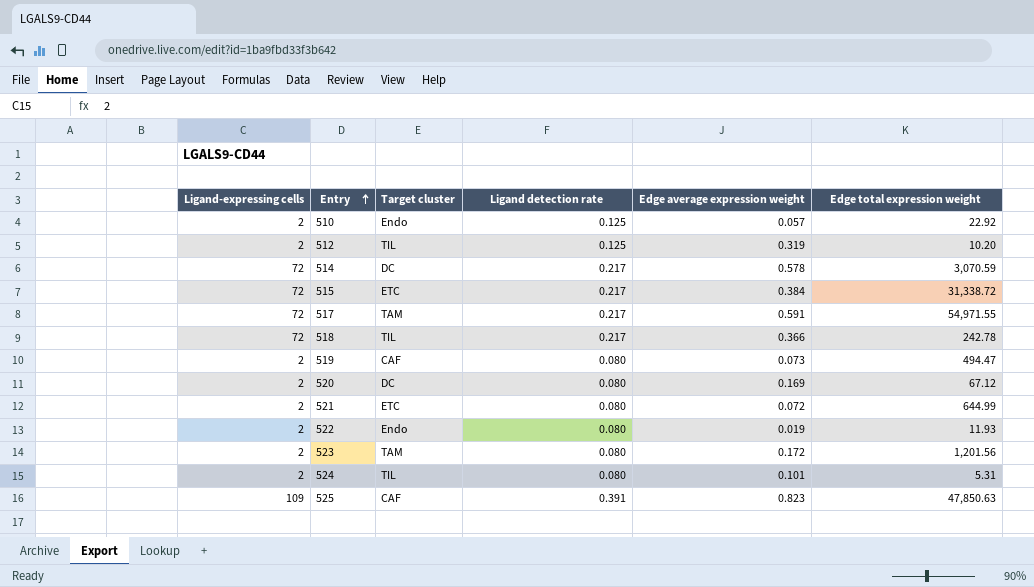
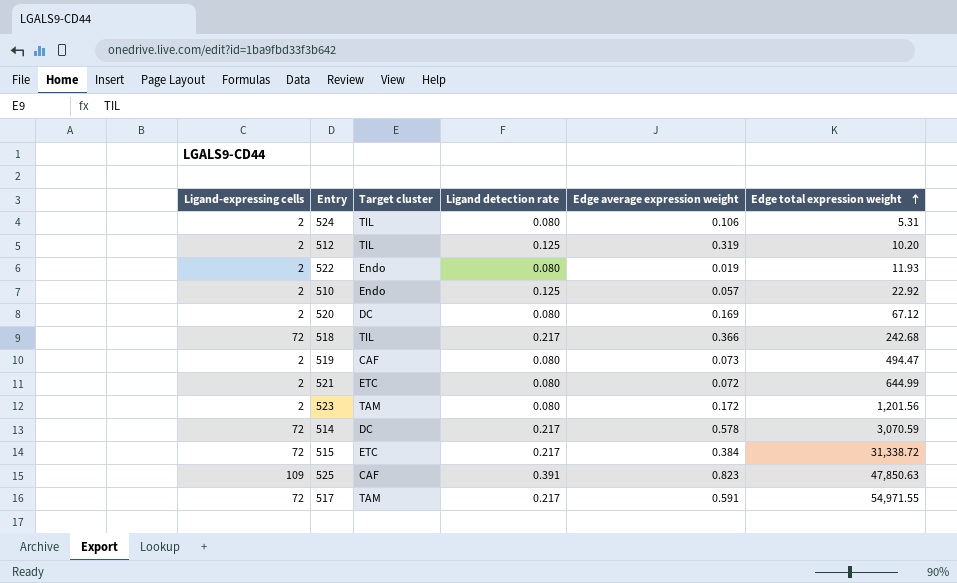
row order: Entry ascending -> Edge total expression weight ascending
524 | Edge average expression weight: 0.101 -> 0.106
518 | Edge total expression weight: 242.78 -> 242.68

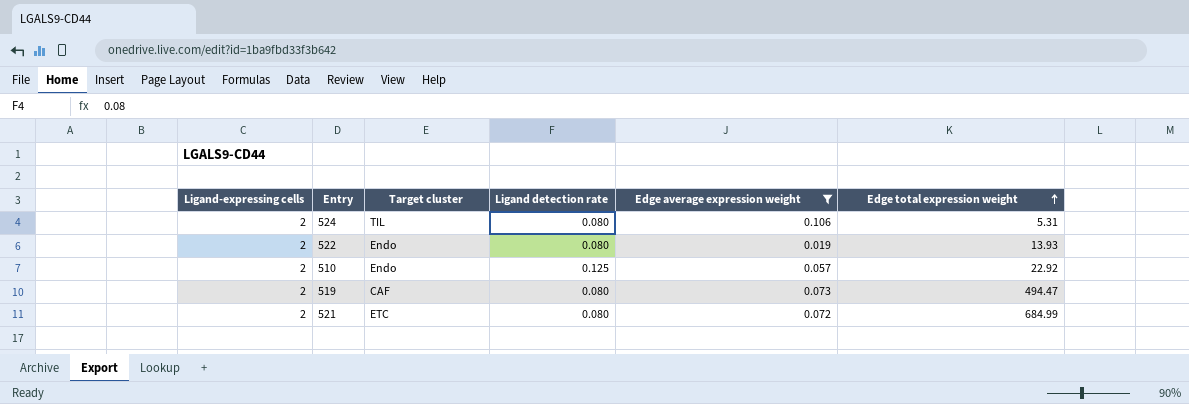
filter: none -> Edge average expression weight <= 0.106
522 | Edge total expression weight: 11.93 -> 13.93
521 | Edge total expression weight: 644.99 -> 684.99

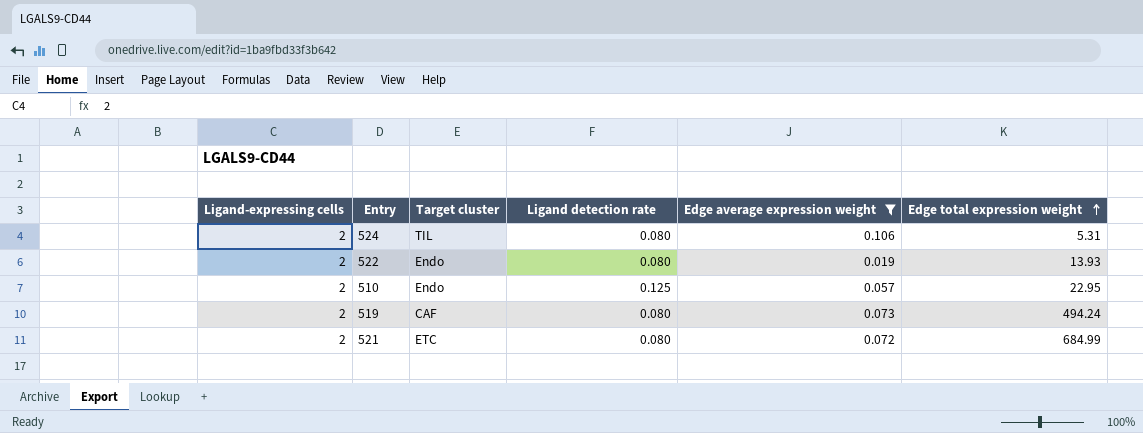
510 | Edge total expression weight: 22.92 -> 22.95
519 | Edge total expression weight: 494.47 -> 494.24

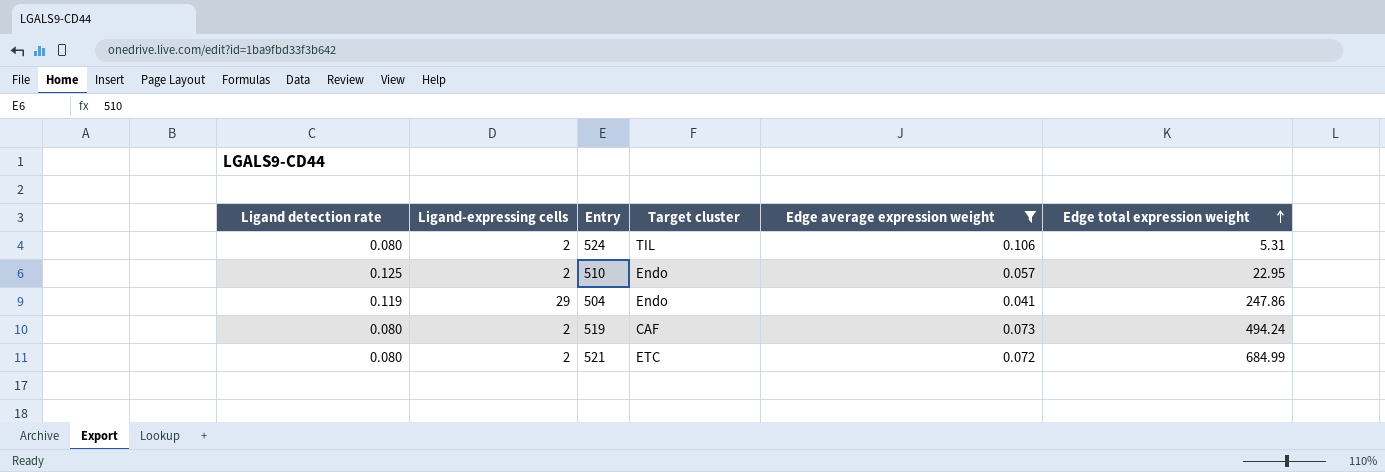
column Ligand detection rate | position: 4 -> 1
row 522: 2 | Endo | 0.080 | 0.019 | 13.93 -> none
row 504: none -> 0.119 | 29 | Endo | 0.041 | 247.86

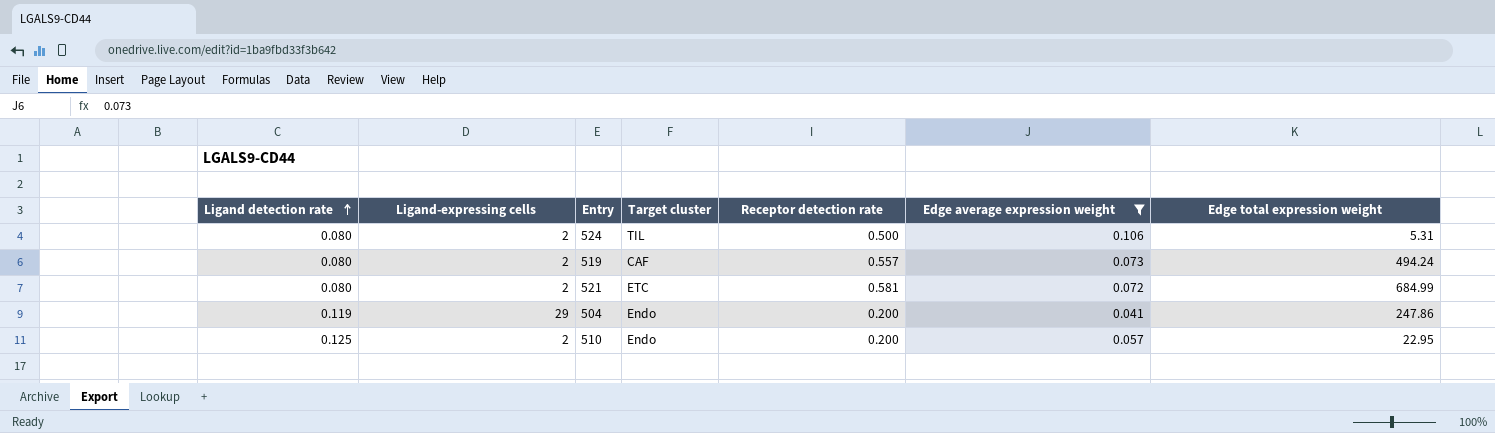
row order: Edge total expression weight ascending -> Ligand detection rate ascending
column Receptor detection rate | position: none -> 5

